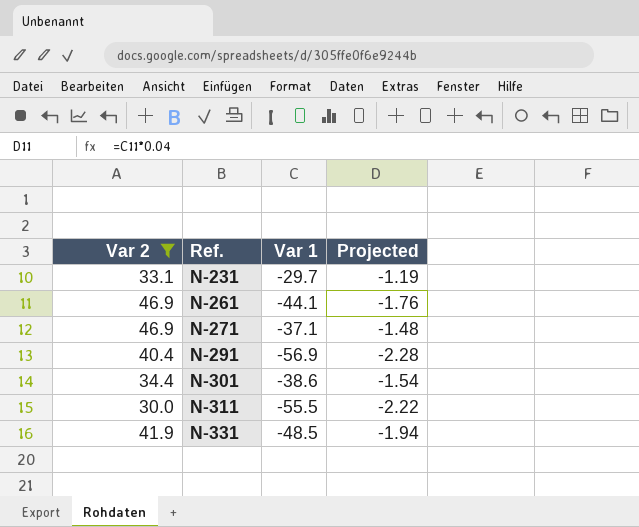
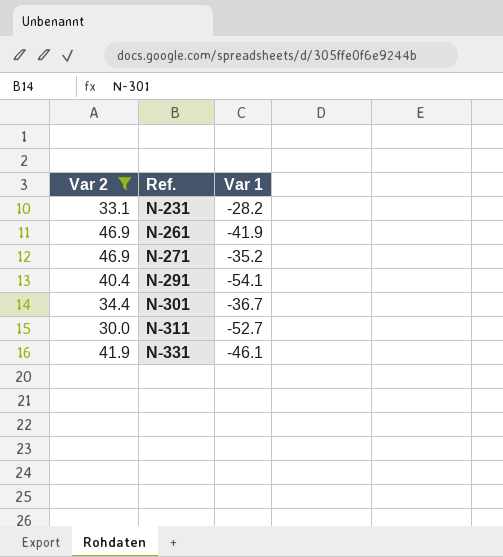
column Projected | formula: [Var 1] * 0.04 -> none
N-231 | Var 1: -29.7 -> -28.2
N-261 | Var 1: -44.1 -> -41.9
N-271 | Var 1: -37.1 -> -35.2
N-291 | Var 1: -56.9 -> -54.1
N-301 | Var 1: -38.6 -> -36.7
N-311 | Var 1: -55.5 -> -52.7
N-331 | Var 1: -48.5 -> -46.1

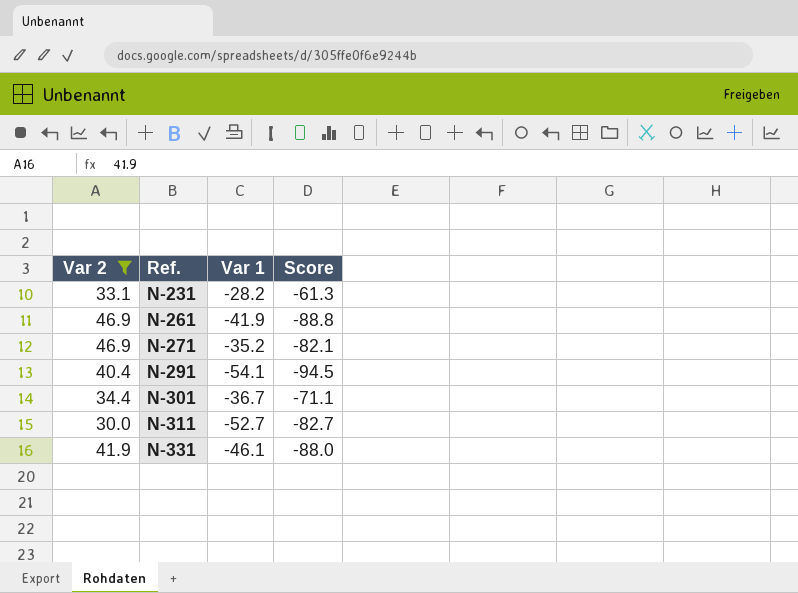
column Score | formula: none -> [Var 1] - [Var 2]

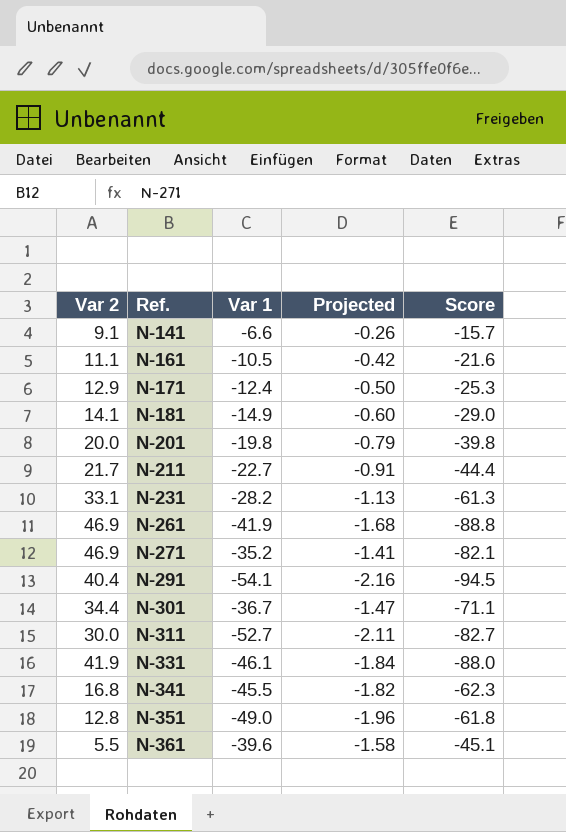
filter: Var 2 >= 30.0 -> none
column Projected | formula: none -> [Var 1] * 0.04

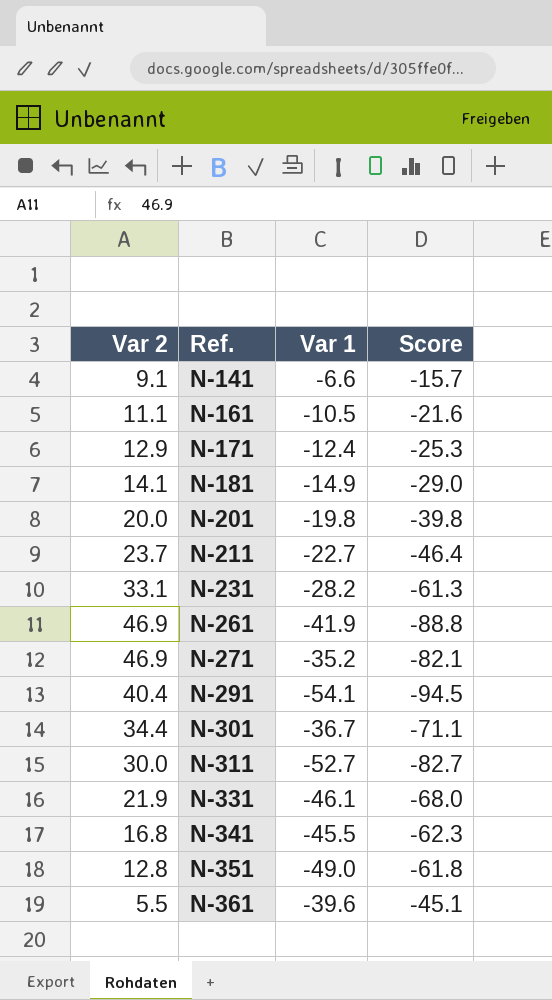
column Projected | formula: [Var 1] * 0.04 -> none
N-211 | Var 2: 21.7 -> 23.7
N-211 | Score: -44.4 -> -46.4
N-331 | Var 2: 41.9 -> 21.9
N-331 | Score: -88.0 -> -68.0

